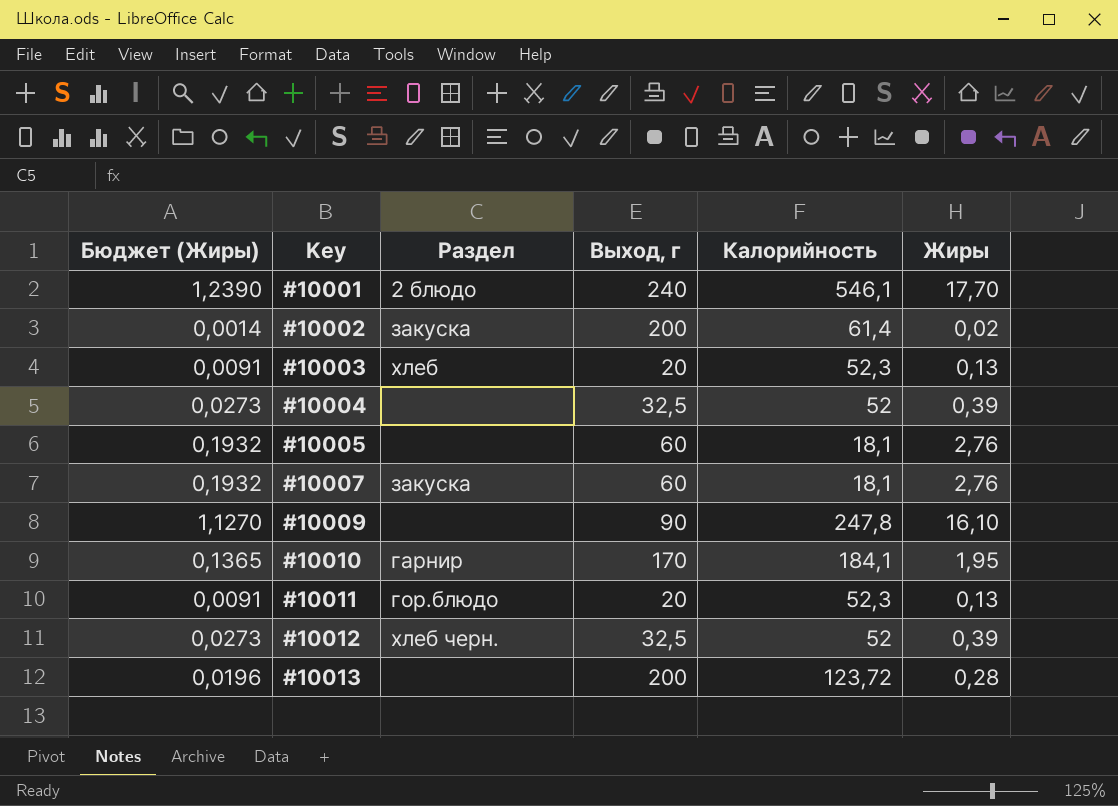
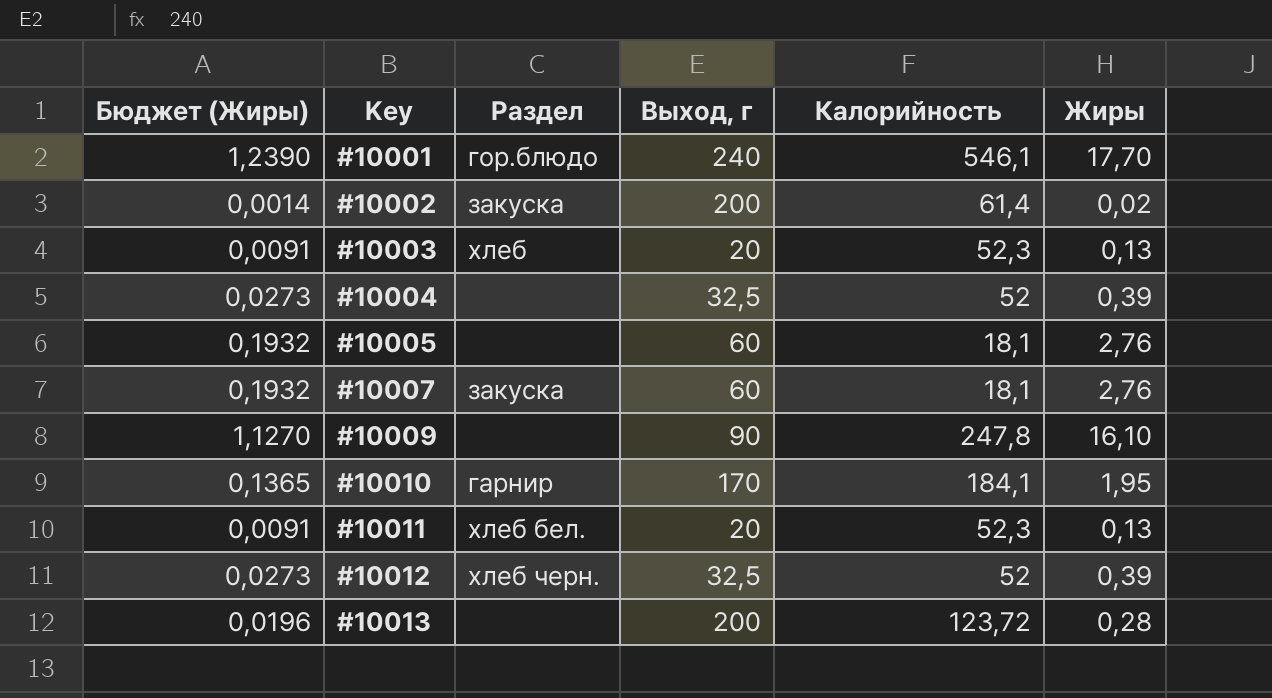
#10001 | Раздел: 2 блюдо -> гор.блюдо
#10011 | Раздел: гор.блюдо -> хлеб бел.

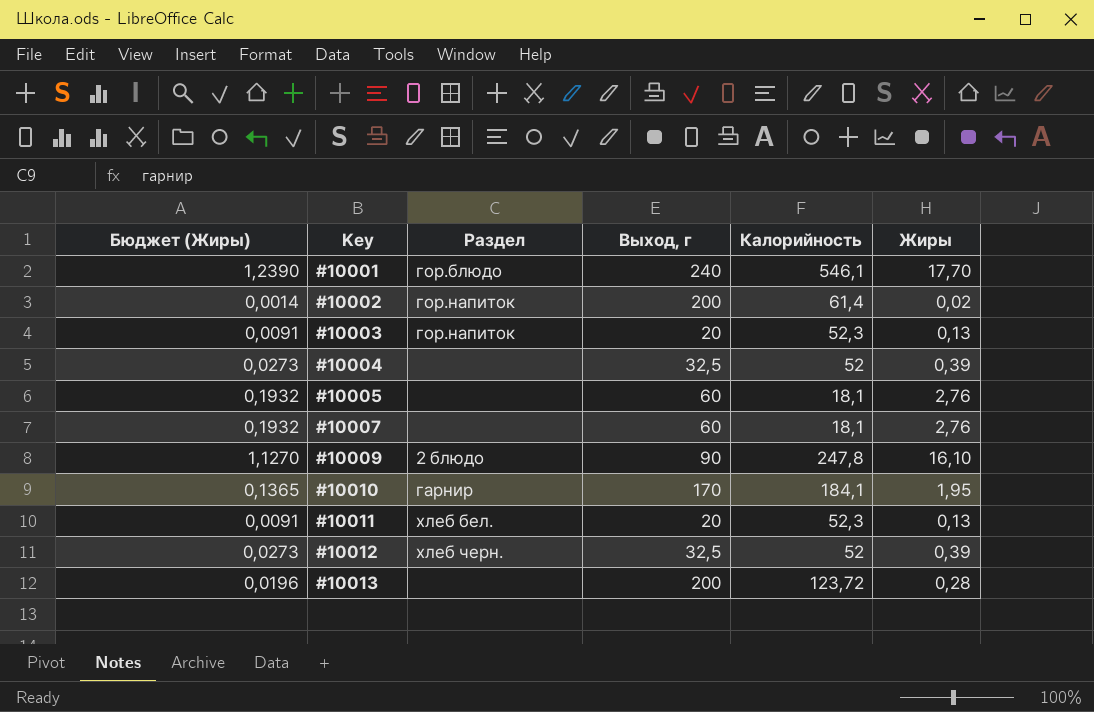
#10002 | Раздел: закуска -> гор.напиток
#10003 | Раздел: хлеб -> гор.напиток
#10007 | Раздел: закуска -> none
#10009 | Раздел: none -> 2 блюдо

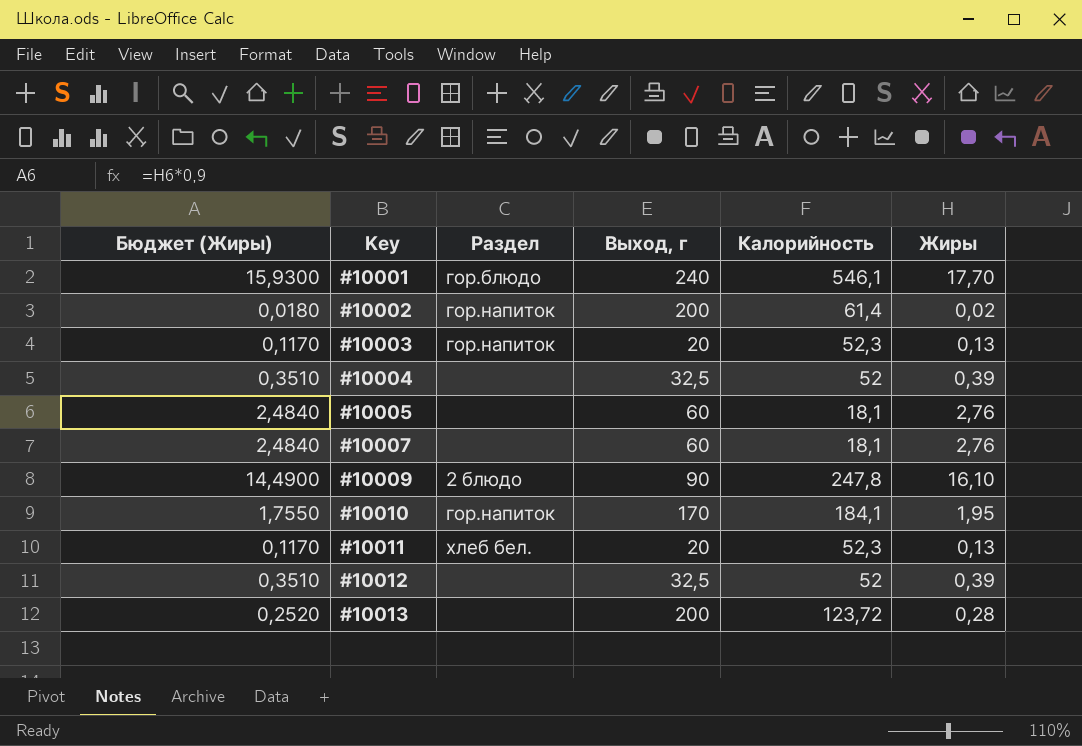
column Бюджет (Жиры) | formula: [Жиры] * 0,07 -> [Жиры] * 0,9
#10010 | Раздел: гарнир -> гор.напиток
#10012 | Раздел: хлеб черн. -> none

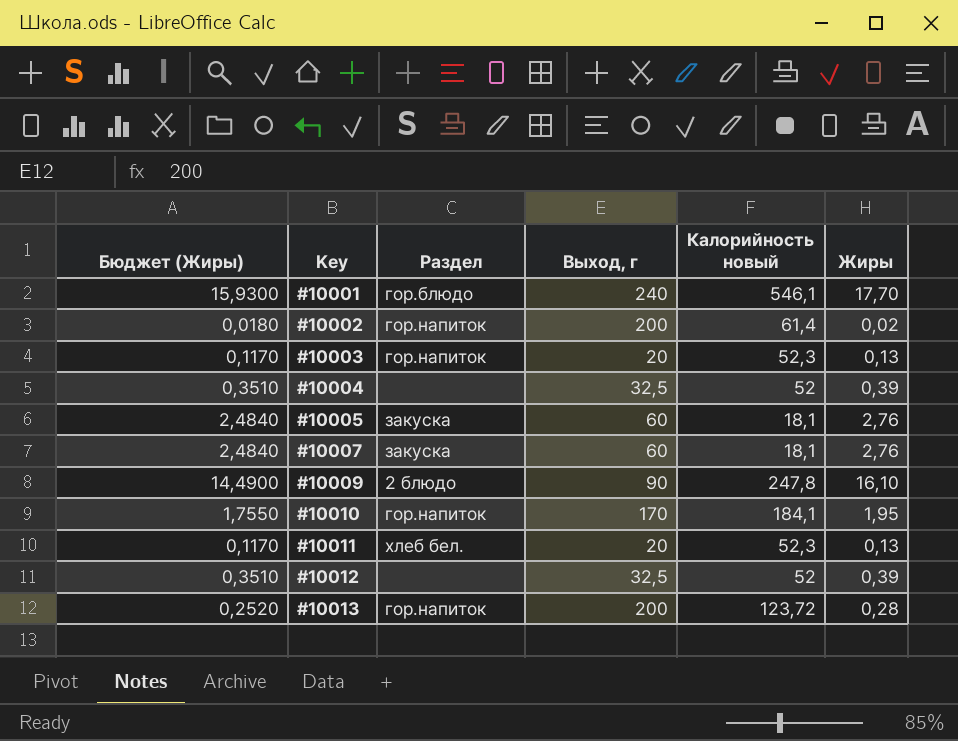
column name: Калорийность -> Калорийность новый
#10005 | Раздел: none -> закуска
#10007 | Раздел: none -> закуска
#10013 | Раздел: none -> гор.напиток

